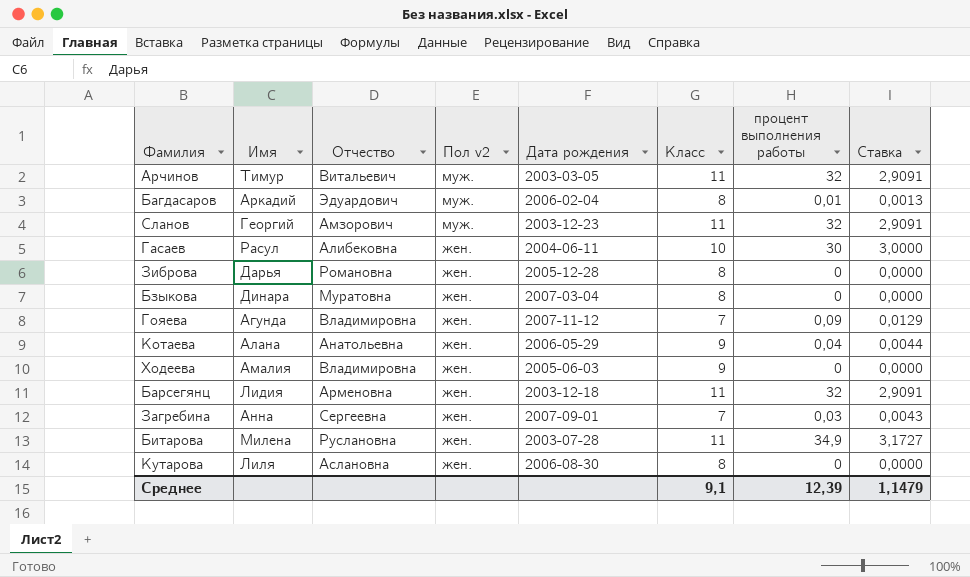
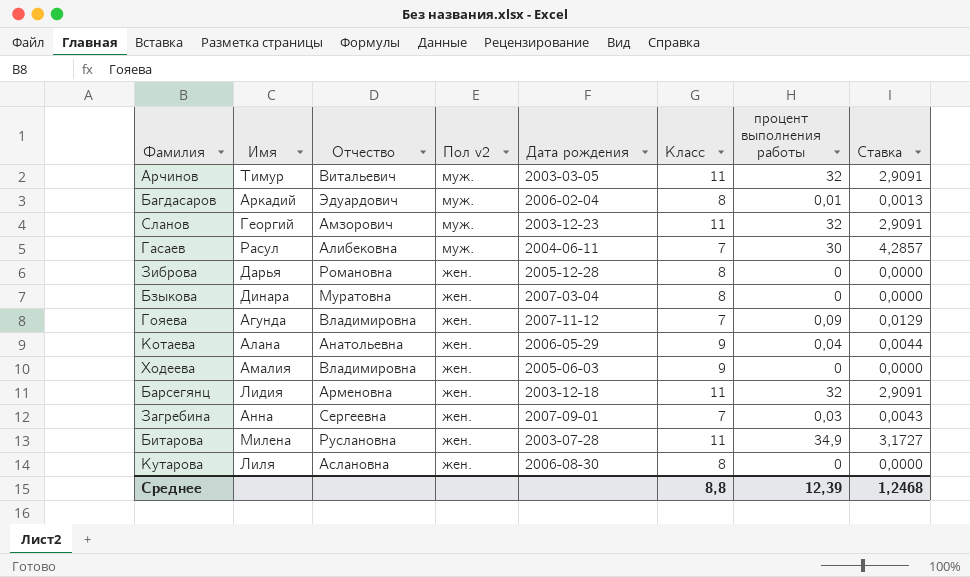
Гасаев | Пол v2: жен. -> муж.
Гасаев | Класс: 10 -> 7
Гасаев | Ставка: 3,0000 -> 4,2857
Среднее | Класс: 9,1 -> 8,8
Среднее | Ставка: 1,1479 -> 1,2468

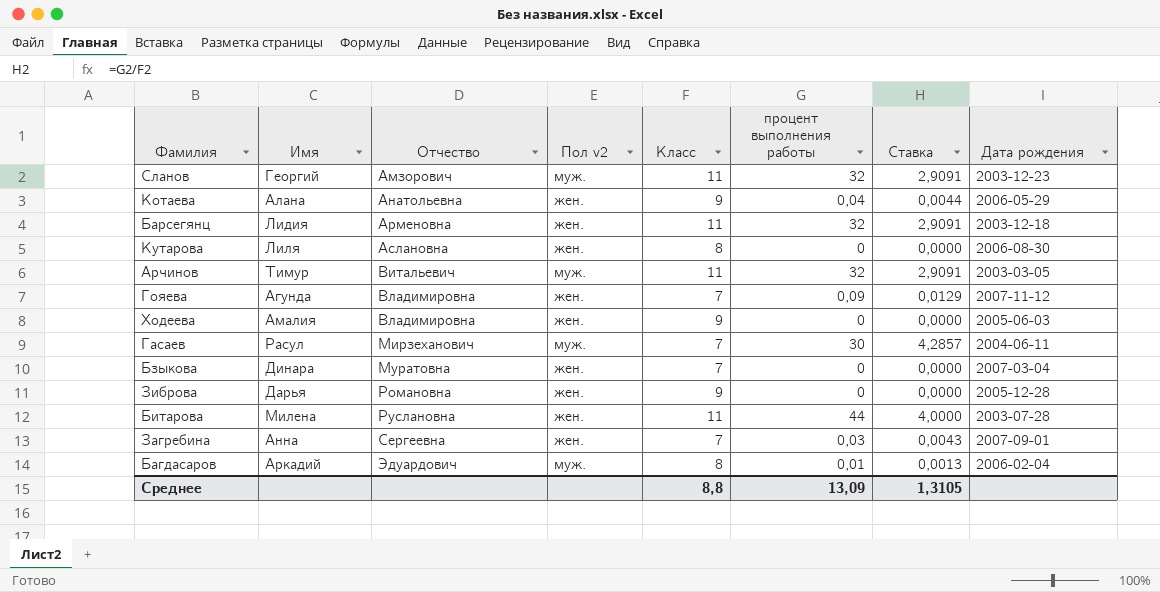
row order: Пол v2 descending -> Отчество ascending
column Дата рождения | position: 5 -> 8
Гасаев | Отчество: Алибековна -> Мирзеханович
Бзыкова | Класс: 8 -> 7
Зиброва | Класс: 8 -> 9
Битарова | процент выполнения работы: 34,9 -> 44
Битарова | Ставка: 3,1727 -> 4,0000
Среднее | процент выполнения работы: 12,39 -> 13,09
Среднее | Ставка: 1,2468 -> 1,3105

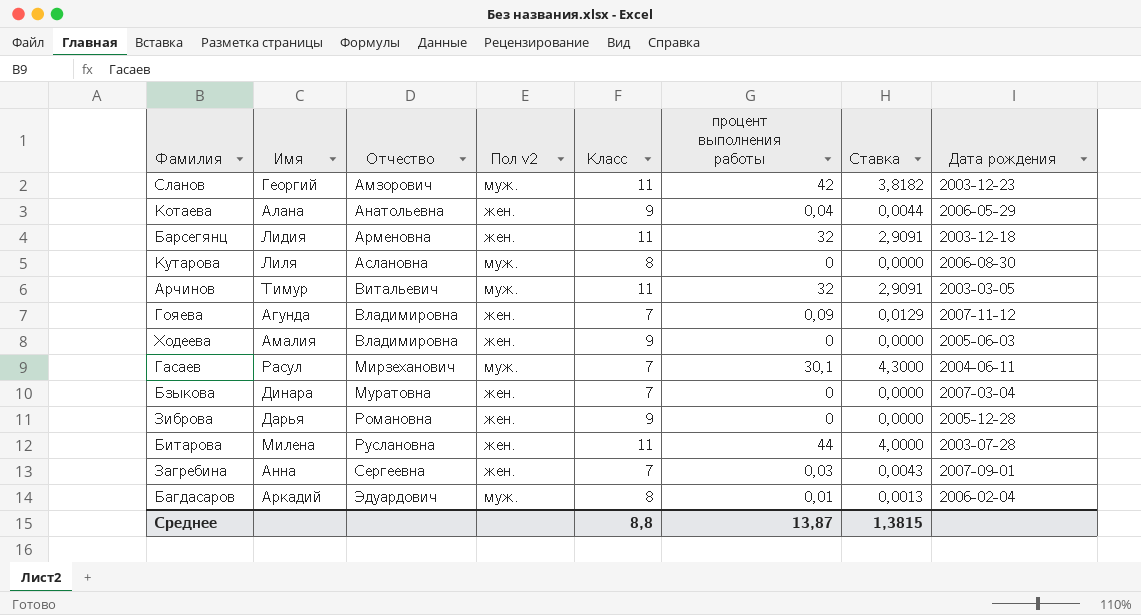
Сланов | процент выполнения работы: 32 -> 42
Сланов | Ставка: 2,9091 -> 3,8182
Кутарова | Пол v2: жен. -> муж.
Гасаев | процент выполнения работы: 30 -> 30,1
Гасаев | Ставка: 4,2857 -> 4,3000
Среднее | процент выполнения работы: 13,09 -> 13,87
Среднее | Ставка: 1,3105 -> 1,3815

